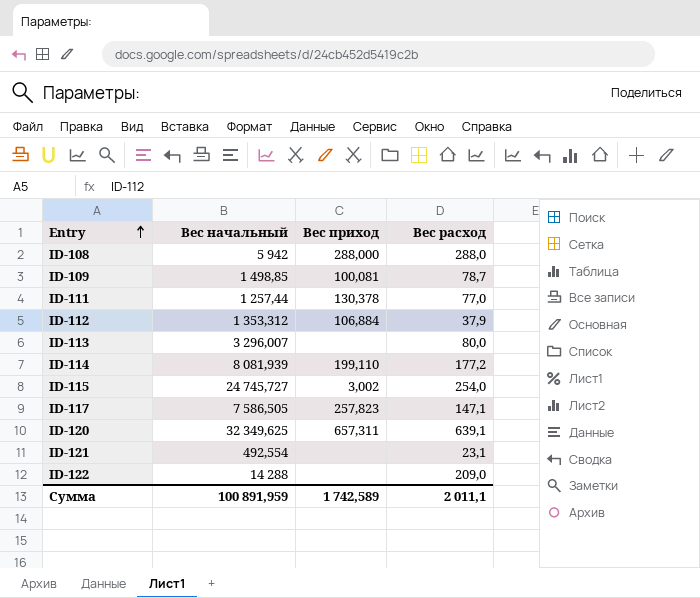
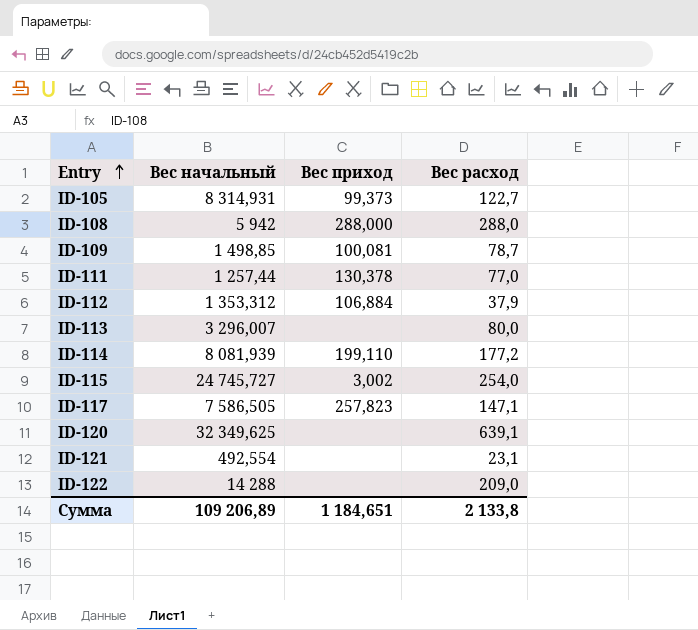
row ID-105: none -> 8 314,931 | 99,373 | 122,7
ID-120 | Вес приход: 657,311 -> none
Сумма | Вес начальный: 100 891,959 -> 109 206,89
Сумма | Вес приход: 1 742,589 -> 1 184,651
Сумма | Вес расход: 2 011,1 -> 2 133,8

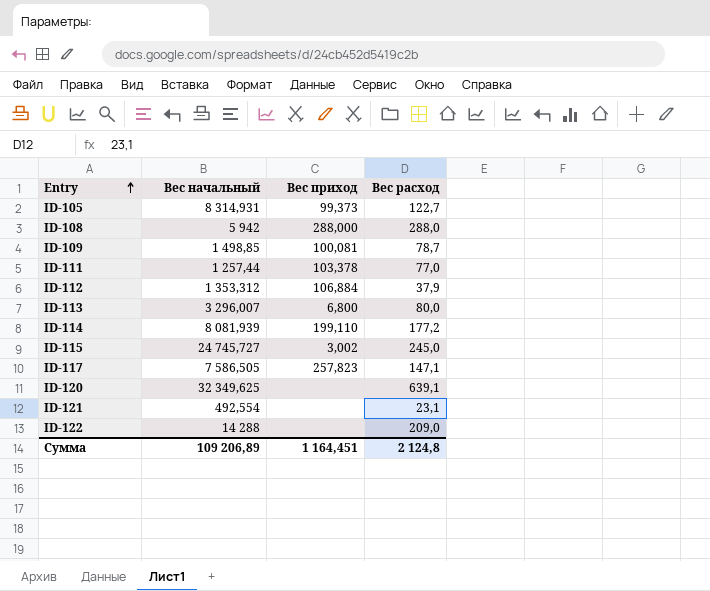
ID-111 | Вес приход: 130,378 -> 103,378
ID-113 | Вес приход: none -> 6,800
ID-115 | Вес расход: 254,0 -> 245,0
Сумма | Вес приход: 1 184,651 -> 1 164,451
Сумма | Вес расход: 2 133,8 -> 2 124,8

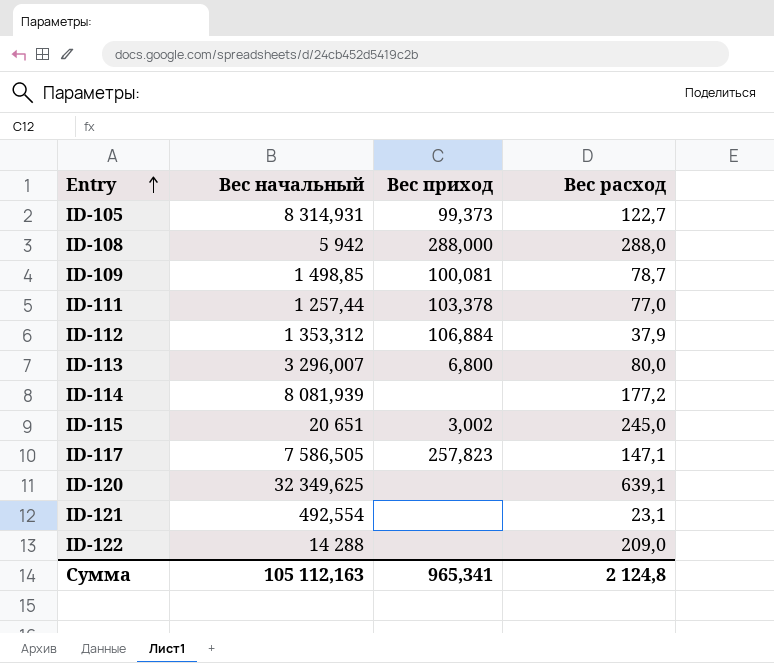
ID-114 | Вес приход: 199,110 -> none
ID-115 | Вес начальный: 24 745,727 -> 20 651
Сумма | Вес начальный: 109 206,89 -> 105 112,163
Сумма | Вес приход: 1 164,451 -> 965,341

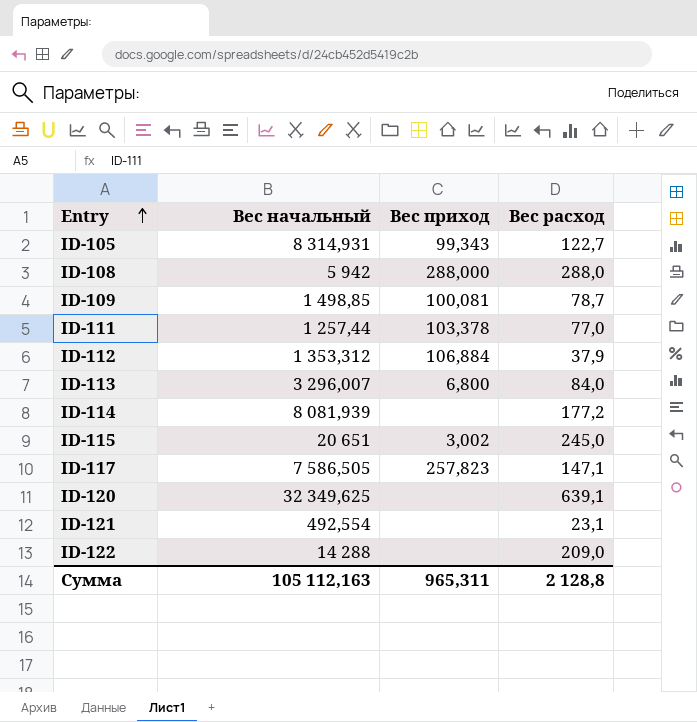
ID-105 | Вес приход: 99,373 -> 99,343
ID-113 | Вес расход: 80,0 -> 84,0
Сумма | Вес приход: 965,341 -> 965,311
Сумма | Вес расход: 2 124,8 -> 2 128,8

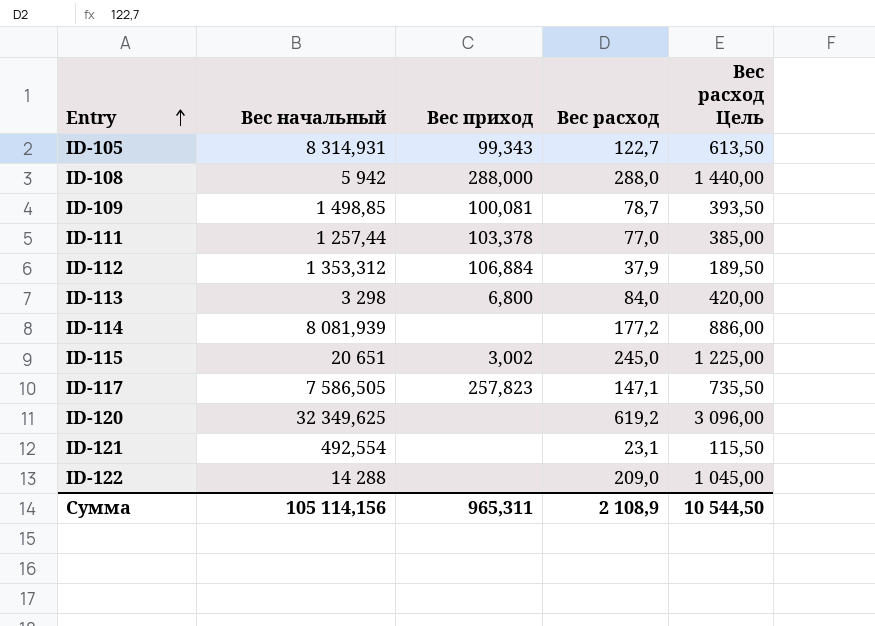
column Вес расход Цель | formula: none -> [Вес расход] * 5
ID-113 | Вес начальный: 3 296,007 -> 3 298
ID-120 | Вес расход: 639,1 -> 619,2
Сумма | Вес начальный: 105 112,163 -> 105 114,156
Сумма | Вес расход: 2 128,8 -> 2 108,9

